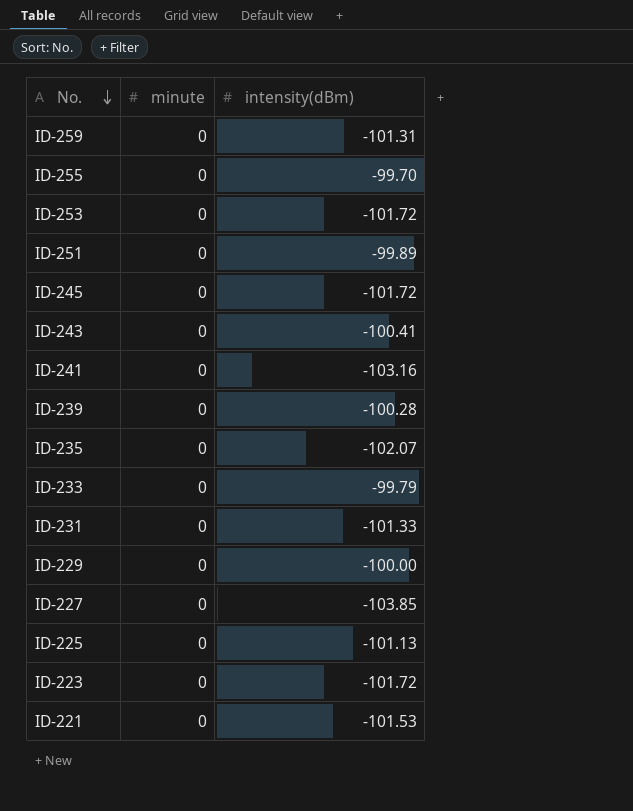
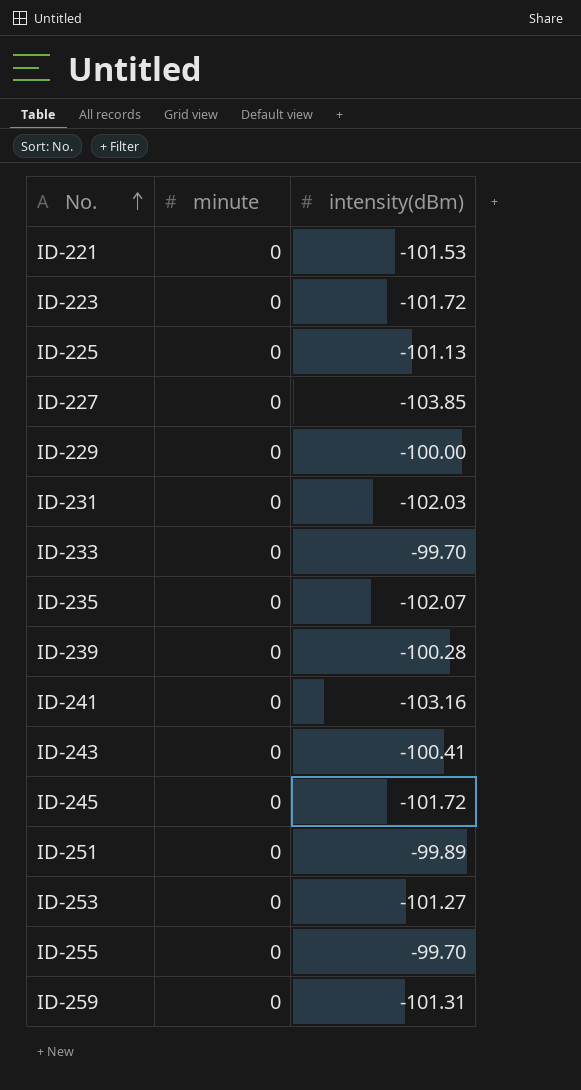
row order: No. descending -> No. ascending
ID-231 | intensity(dBm): -101.33 -> -102.03
ID-233 | intensity(dBm): -99.79 -> -99.70
ID-253 | intensity(dBm): -101.72 -> -101.27

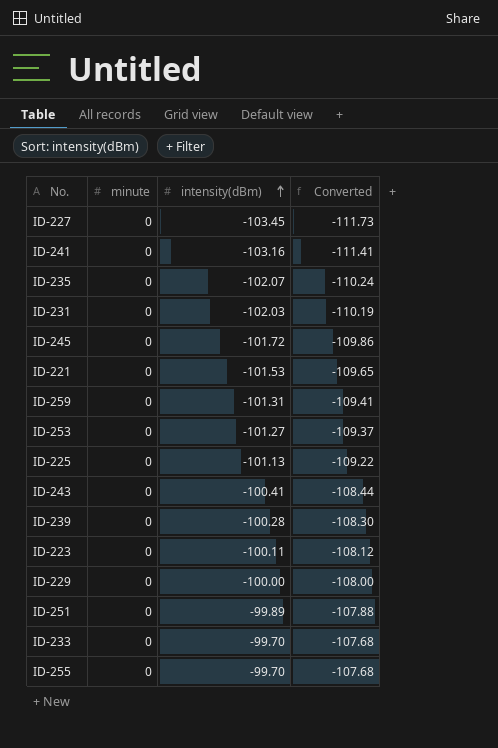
row order: No. ascending -> intensity(dBm) ascending
column Converted | formula: none -> [intensity(dBm)] * 1.08
ID-227 | intensity(dBm): -103.85 -> -103.45
ID-223 | intensity(dBm): -101.72 -> -100.11

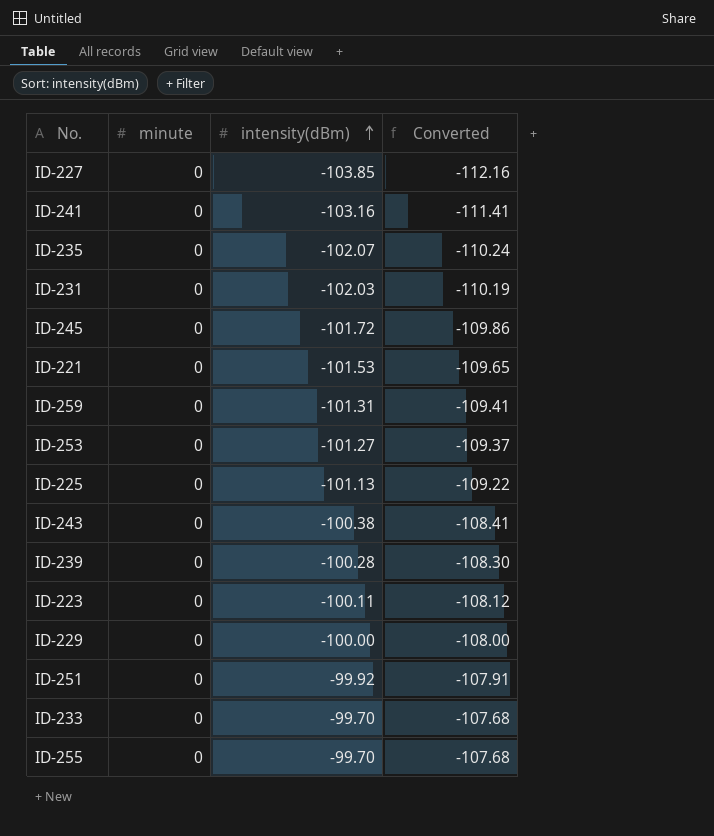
ID-227 | intensity(dBm): -103.45 -> -103.85
ID-227 | Converted: -111.73 -> -112.16
ID-243 | intensity(dBm): -100.41 -> -100.38
ID-243 | Converted: -108.44 -> -108.41
ID-251 | intensity(dBm): -99.89 -> -99.92
ID-251 | Converted: -107.88 -> -107.91

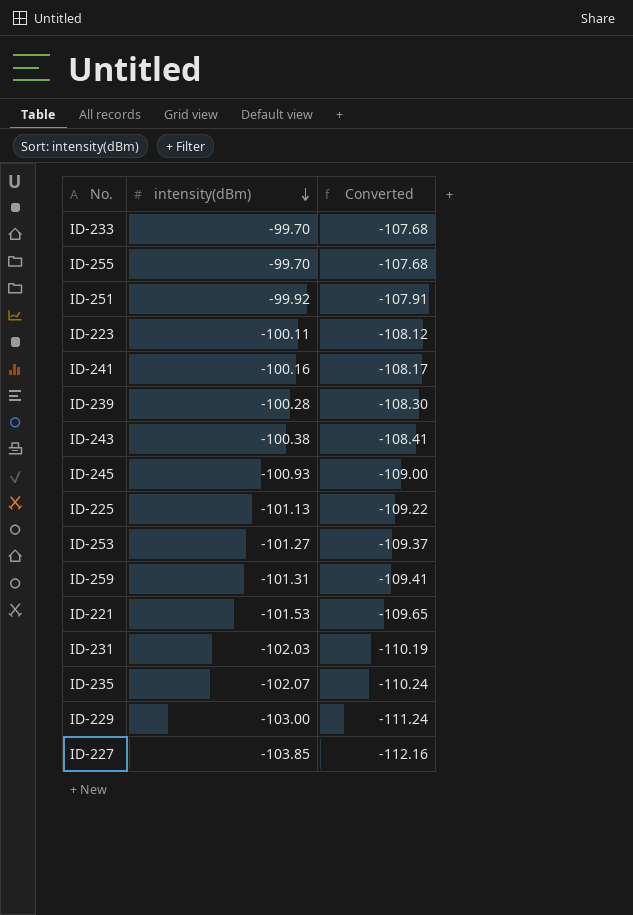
row order: intensity(dBm) ascending -> intensity(dBm) descending
column minute | position: 2 -> none
ID-241 | intensity(dBm): -103.16 -> -100.16
ID-241 | Converted: -111.41 -> -108.17
ID-245 | intensity(dBm): -101.72 -> -100.93
ID-245 | Converted: -109.86 -> -109.00
ID-229 | intensity(dBm): -100.00 -> -103.00
ID-229 | Converted: -108.00 -> -111.24

